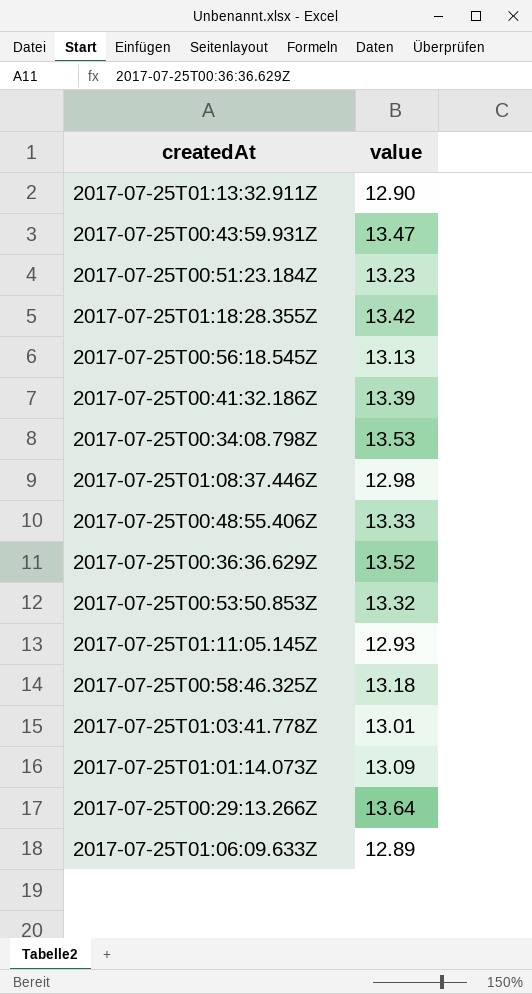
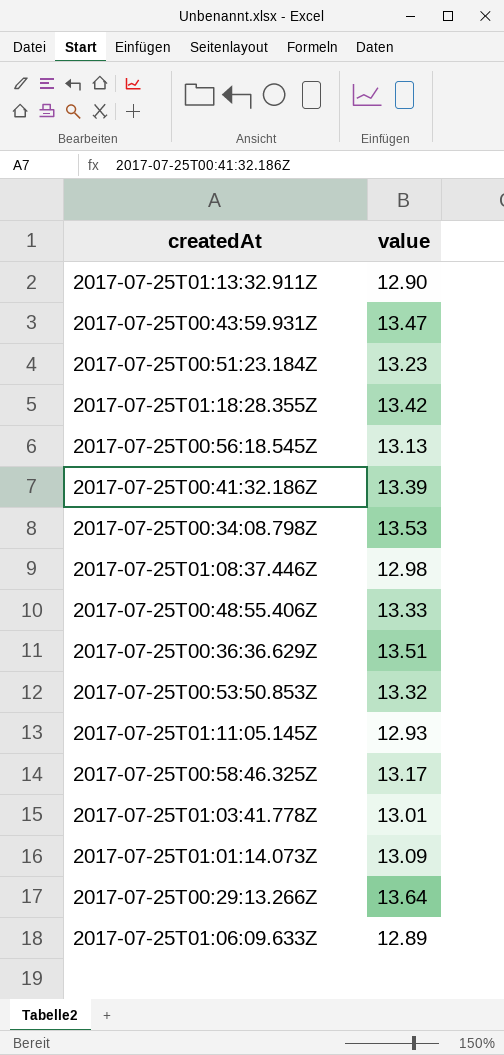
2017-07-25T00:36:36.629Z | value: 13.52 -> 13.51
2017-07-25T00:58:46.325Z | value: 13.18 -> 13.17

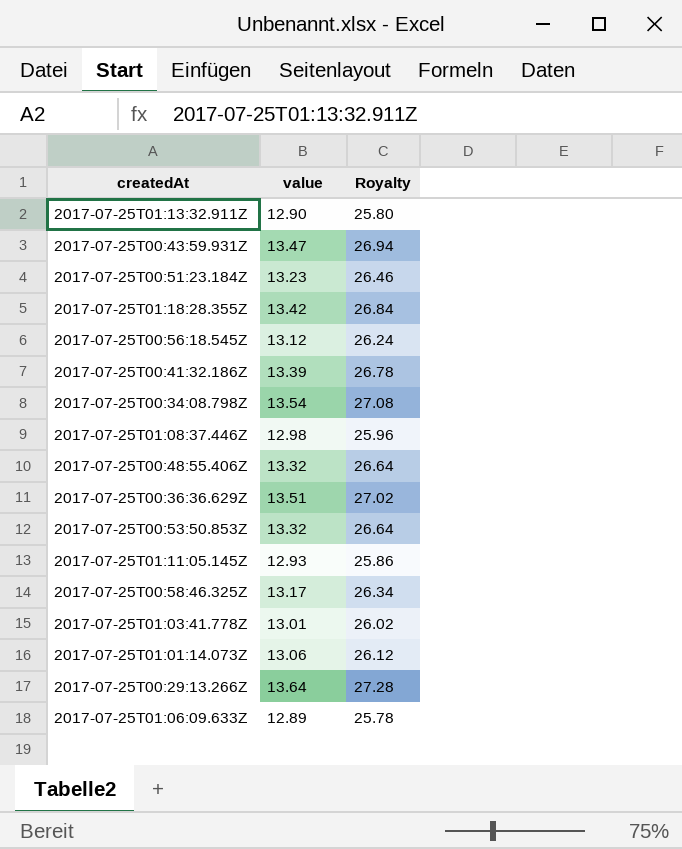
column Royalty | formula: none -> [value] * 2
2017-07-25T00:56:18.545Z | value: 13.13 -> 13.12
2017-07-25T00:34:08.798Z | value: 13.53 -> 13.54
2017-07-25T00:48:55.406Z | value: 13.33 -> 13.32
2017-07-25T01:01:14.073Z | value: 13.09 -> 13.06

